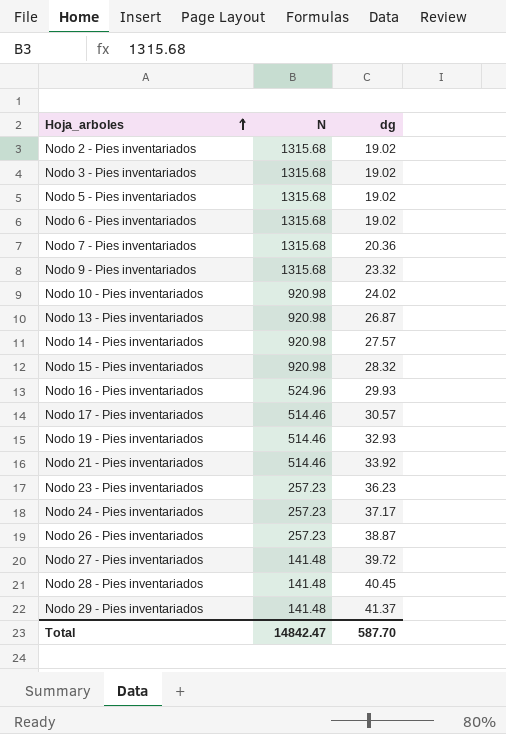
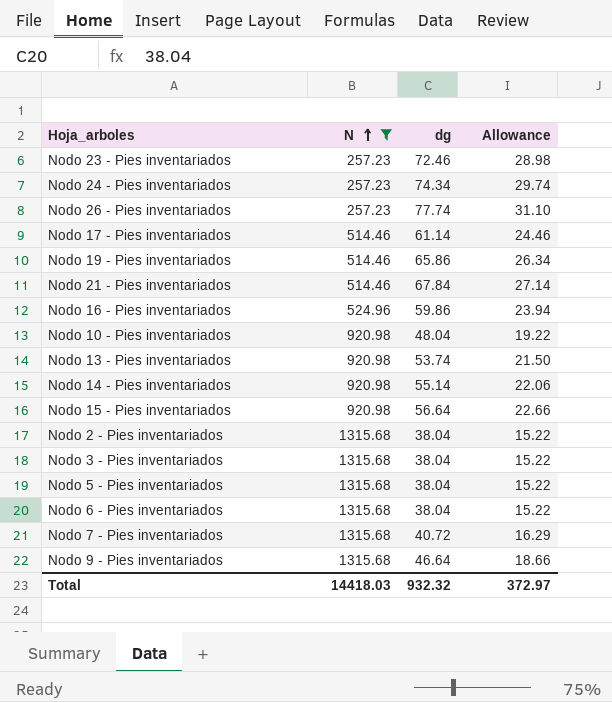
filter: none -> N != 141.48
row order: Hoja_arboles ascending -> N ascending
column Allowance | formula: none -> [dg] * 0.4
Nodo 23 - Pies inventariados | dg: 36.23 -> 72.46
Nodo 24 - Pies inventariados | dg: 37.17 -> 74.34
Nodo 26 - Pies inventariados | dg: 38.87 -> 77.74
Nodo 17 - Pies inventariados | dg: 30.57 -> 61.14
Nodo 19 - Pies inventariados | dg: 32.93 -> 65.86
Nodo 21 - Pies inventariados | dg: 33.92 -> 67.84
Nodo 16 - Pies inventariados | dg: 29.93 -> 59.86
Nodo 10 - Pies inventariados | dg: 24.02 -> 48.04
Nodo 13 - Pies inventariados | dg: 26.87 -> 53.74
Nodo 14 - Pies inventariados | dg: 27.57 -> 55.14
Nodo 15 - Pies inventariados | dg: 28.32 -> 56.64
Nodo 2 - Pies inventariados | dg: 19.02 -> 38.04
Nodo 3 - Pies inventariados | dg: 19.02 -> 38.04
Nodo 5 - Pies inventariados | dg: 19.02 -> 38.04
Nodo 6 - Pies inventariados | dg: 19.02 -> 38.04
Nodo 7 - Pies inventariados | dg: 20.36 -> 40.72
Nodo 9 - Pies inventariados | dg: 23.32 -> 46.64
Total | N: 14842.47 -> 14418.03
Total | dg: 587.70 -> 932.32

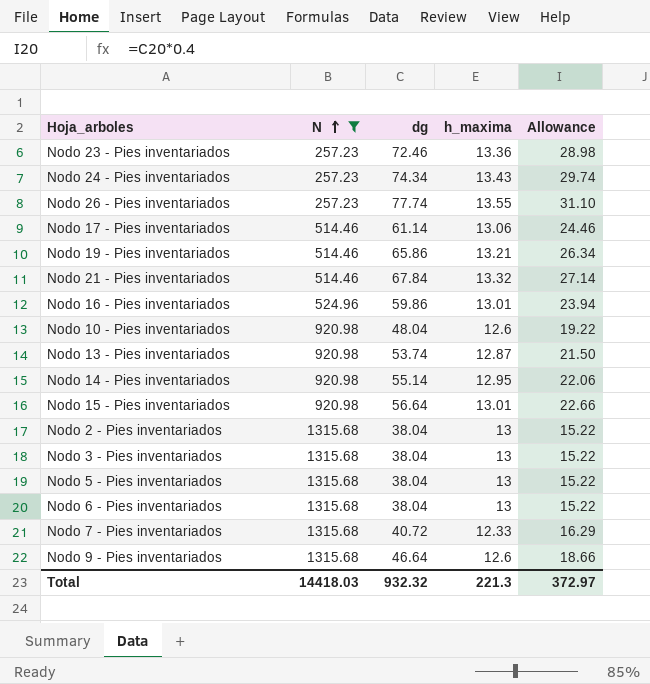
column h_maxima | position: none -> 4

